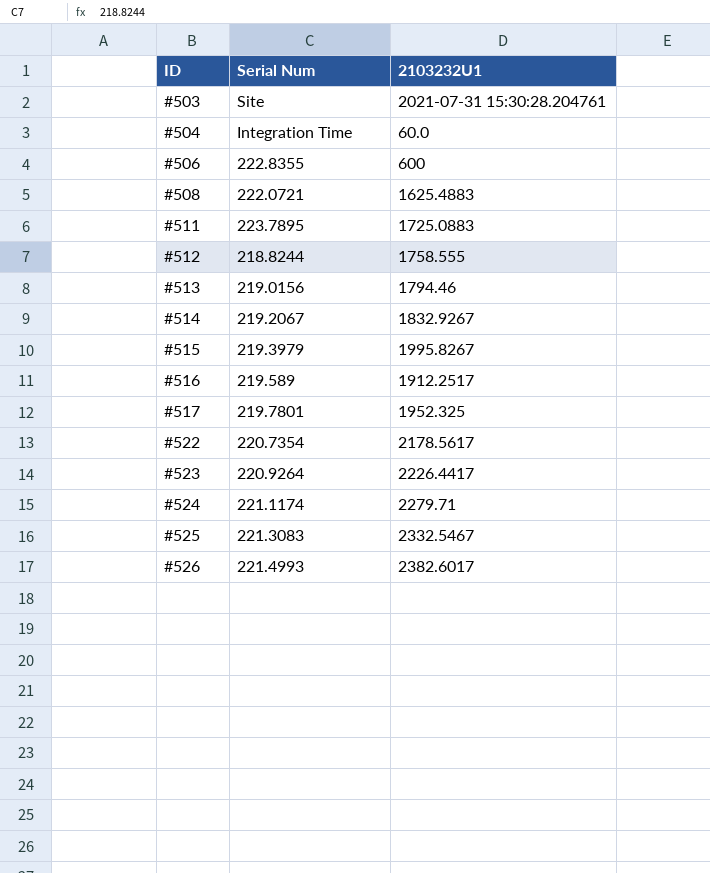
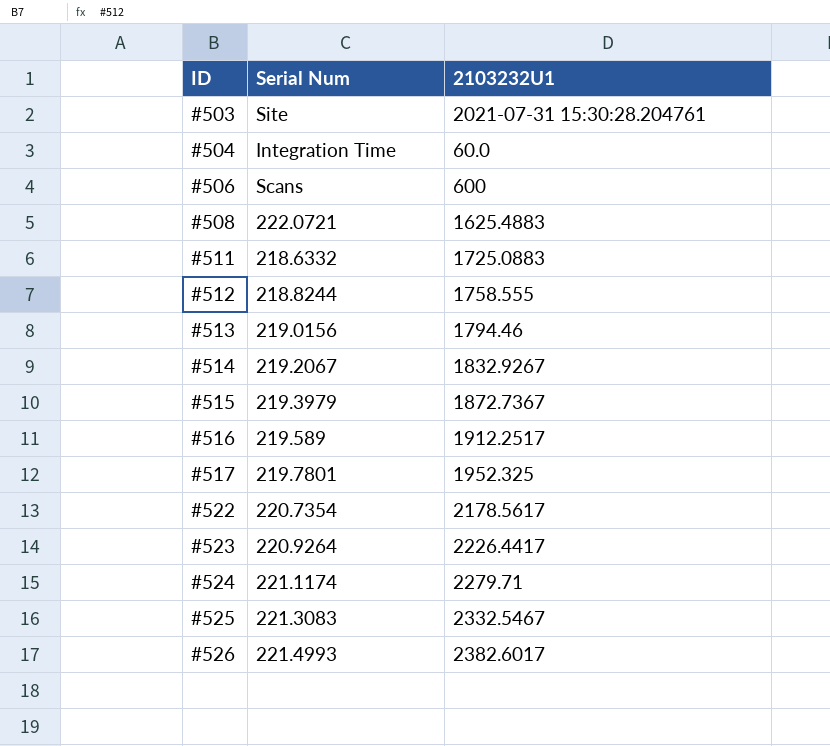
#506 | Serial Num: 222.8355 -> Scans
#511 | Serial Num: 223.7895 -> 218.6332
#515 | 2103232U1: 1995.8267 -> 1872.7367

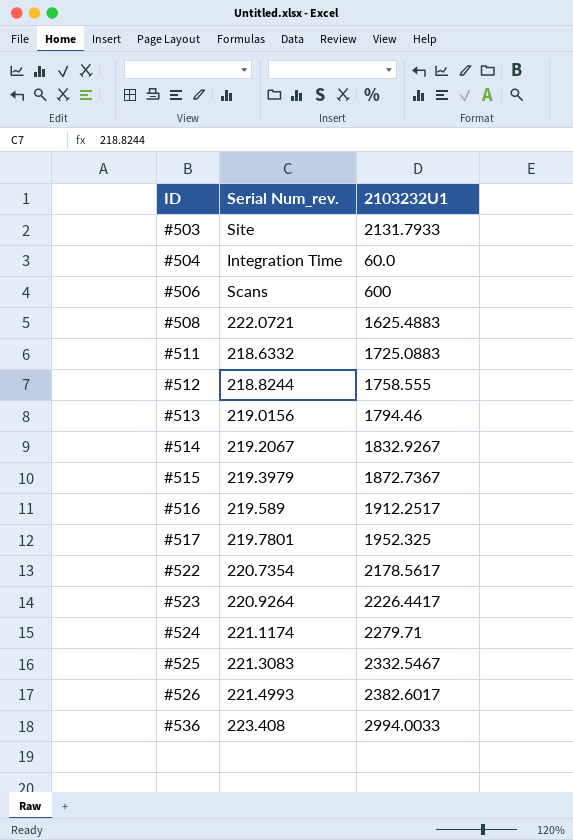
column name: Serial Num -> Serial Num_rev.
#503 | 2103232U1: 2021-07-31 15:30:28.204761 -> 2131.7933
row #536: none -> 223.408 | 2994.0033

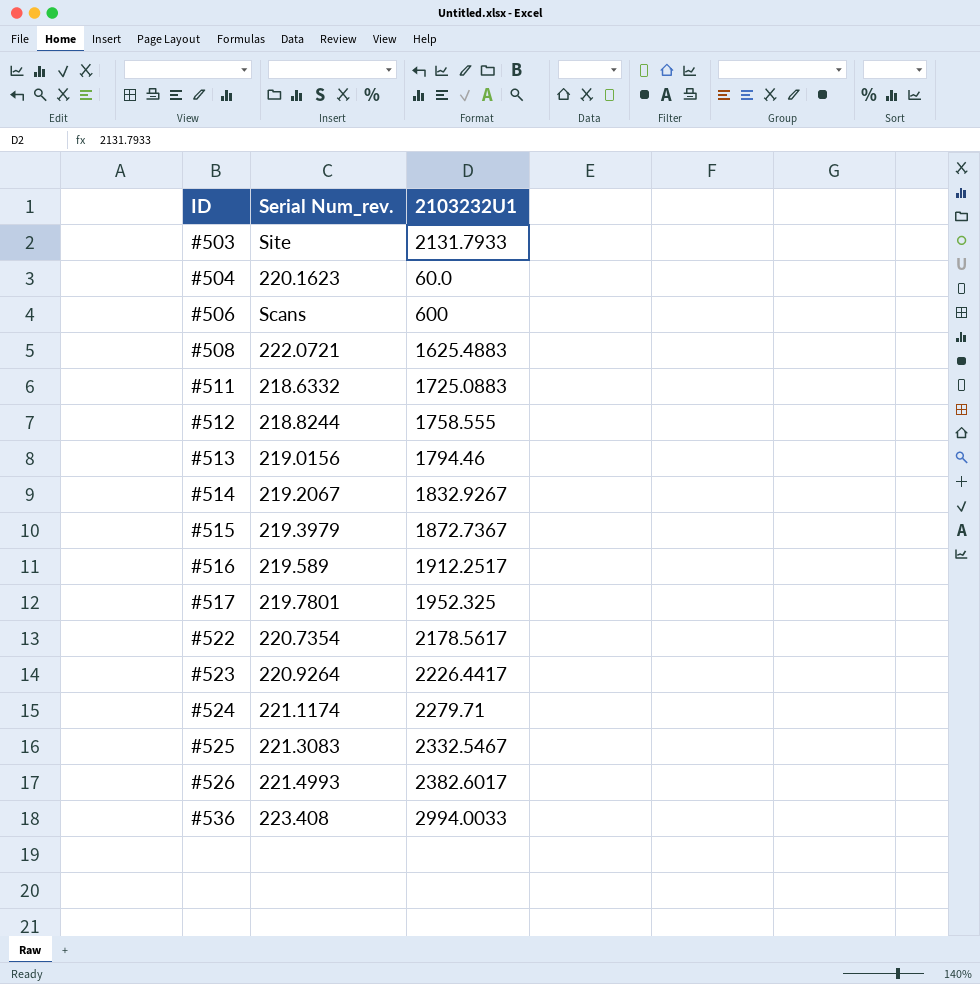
#504 | Serial Num_rev.: Integration Time -> 220.1623

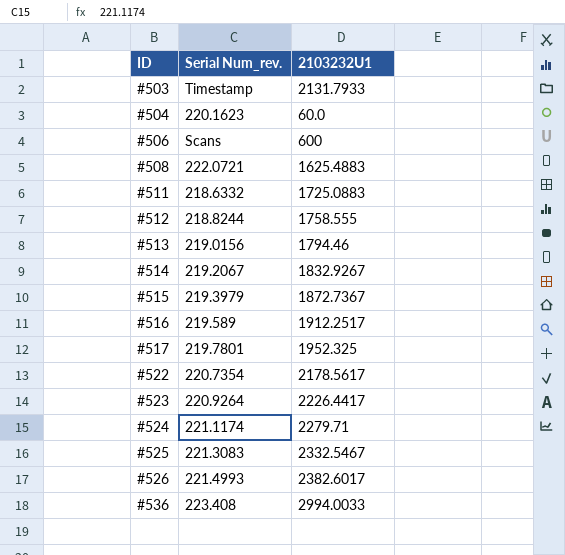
#503 | Serial Num_rev.: Site -> Timestamp

